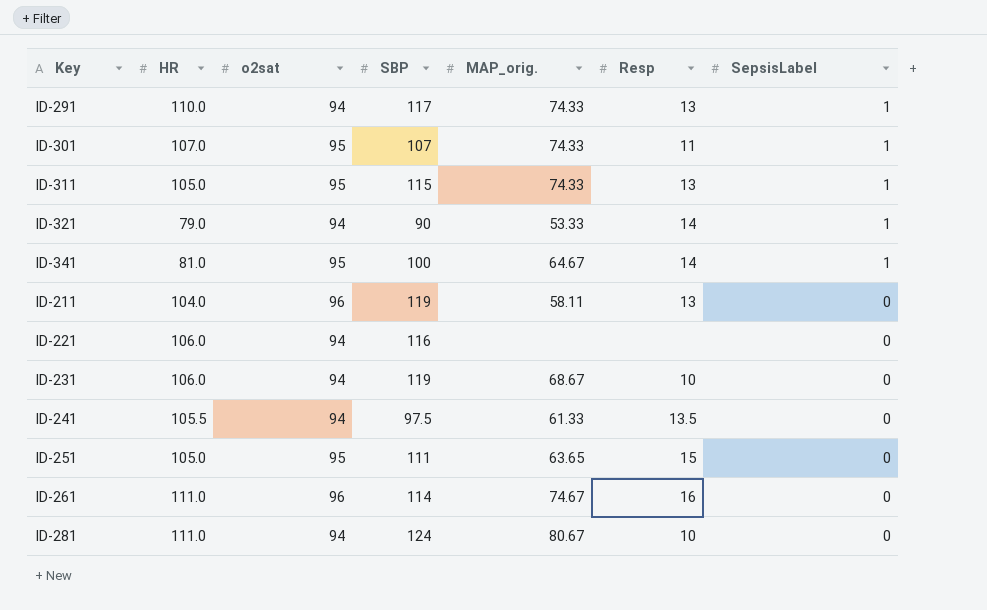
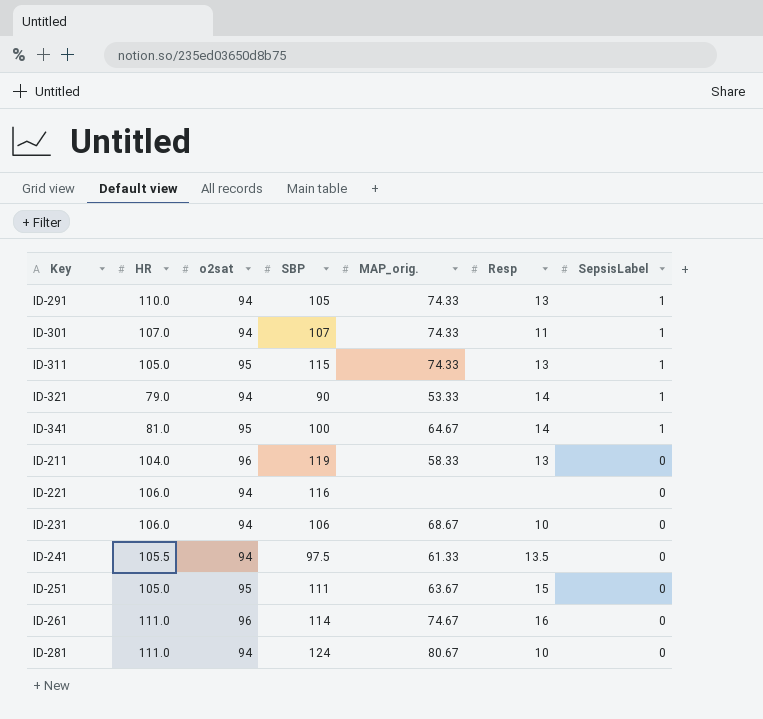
ID-291 | SBP: 117 -> 105
ID-301 | o2sat: 95 -> 94
ID-211 | MAP_orig.: 58.11 -> 58.33
ID-231 | SBP: 119 -> 106
ID-251 | MAP_orig.: 63.65 -> 63.67

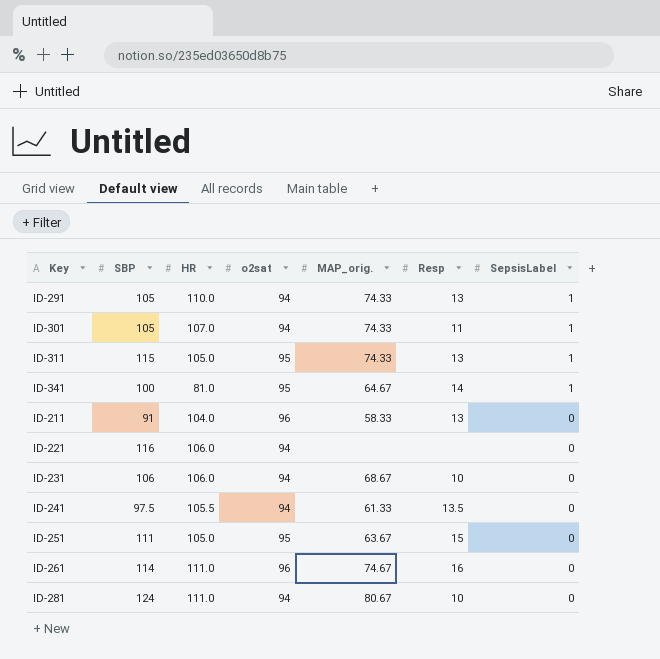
column SBP | position: 4 -> 2
row ID-321: 79.0 | 94 | 90 | 53.33 | 14 | 1 -> none
ID-301 | SBP: 107 -> 105
ID-211 | SBP: 119 -> 91

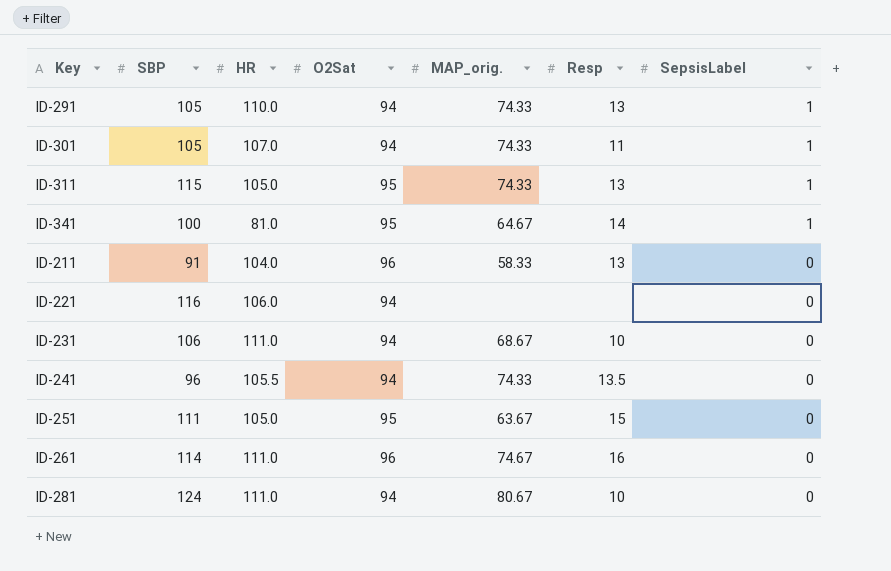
column name: o2sat -> O2Sat
ID-231 | HR: 106.0 -> 111.0
ID-241 | SBP: 97.5 -> 96
ID-241 | MAP_orig.: 61.33 -> 74.33

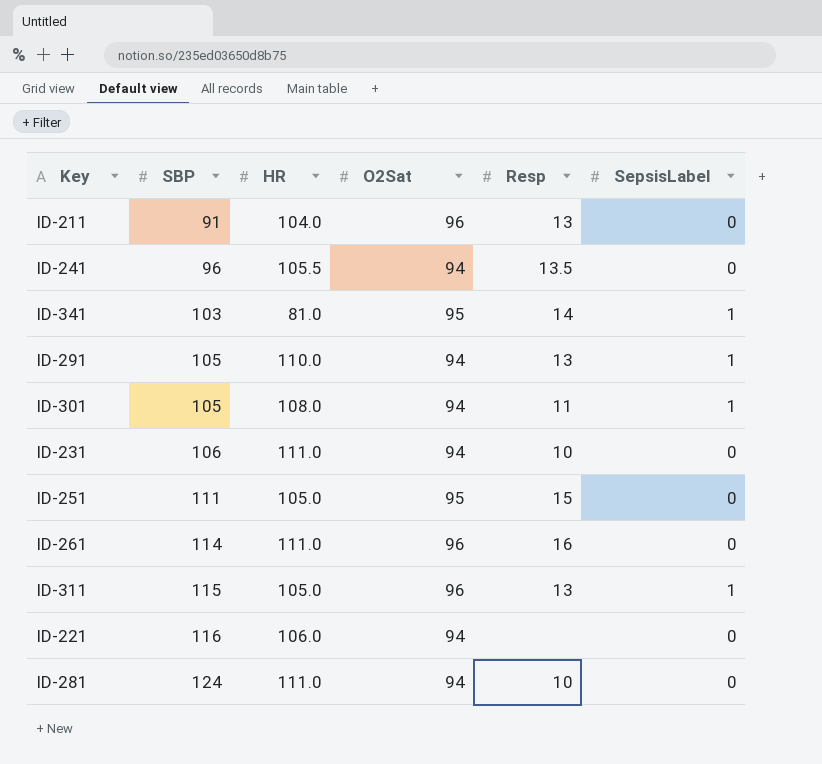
row order: SepsisLabel descending -> SBP ascending
column MAP_orig. | position: 5 -> none
ID-341 | SBP: 100 -> 103
ID-301 | HR: 107.0 -> 108.0
ID-311 | O2Sat: 95 -> 96

